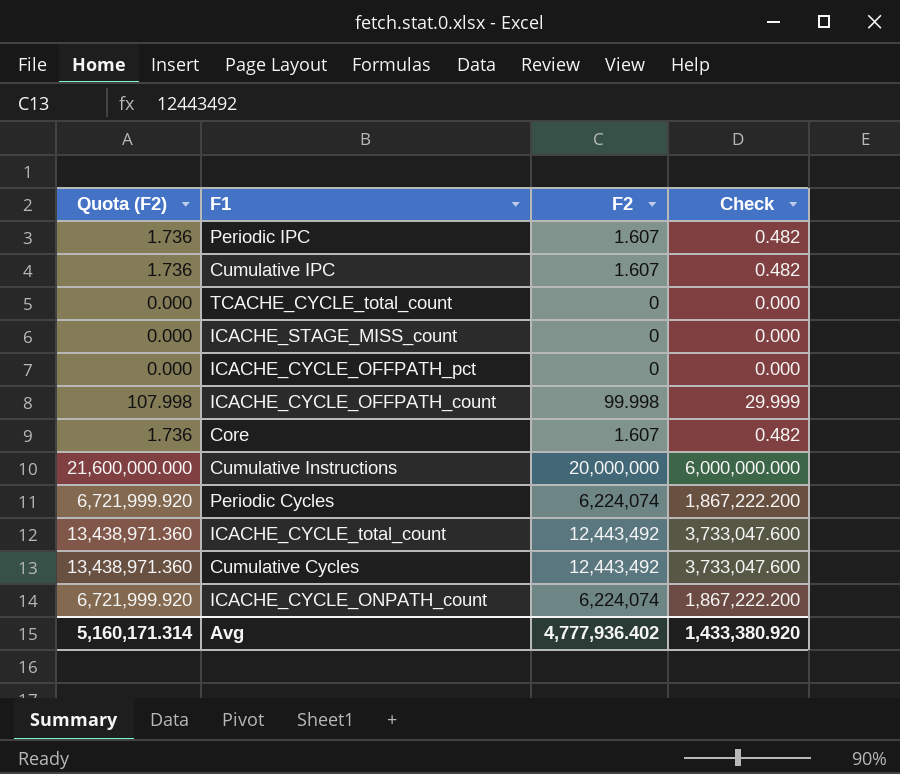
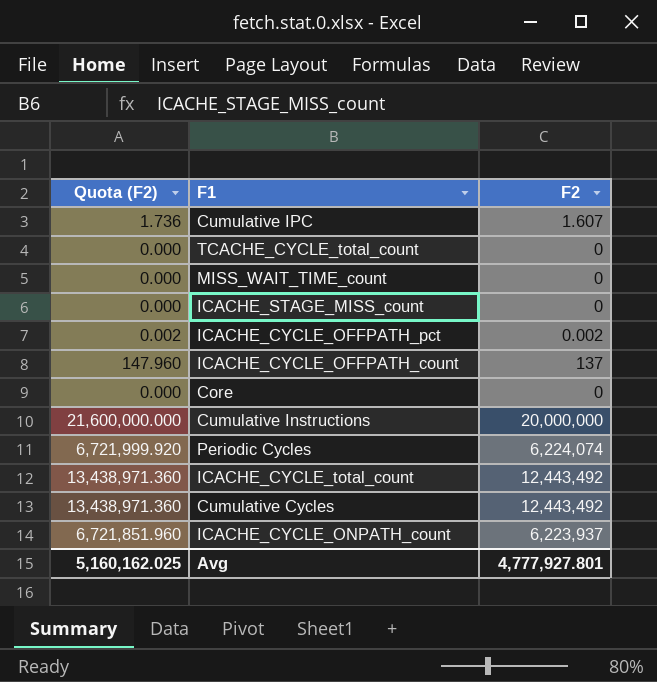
column Check | formula: [F2] * 0.3 -> none
row Periodic IPC: 1.736 | 1.607 | 0.482 -> none
row MISS_WAIT_TIME_count: none -> 0.000 | 0
ICACHE_CYCLE_OFFPATH_pct | Quota (F2): 0.000 -> 0.002
ICACHE_CYCLE_OFFPATH_pct | F2: 0 -> 0.002
ICACHE_CYCLE_OFFPATH_count | Quota (F2): 107.998 -> 147.960
ICACHE_CYCLE_OFFPATH_count | F2: 99.998 -> 137
Core | Quota (F2): 1.736 -> 0.000
Core | F2: 1.607 -> 0
ICACHE_CYCLE_ONPATH_count | Quota (F2): 6,721,999.920 -> 6,721,851.960
ICACHE_CYCLE_ONPATH_count | F2: 6,224,074 -> 6,223,937
Avg | Quota (F2): 5,160,171.314 -> 5,160,162.025
Avg | F2: 4,777,936.402 -> 4,777,927.801

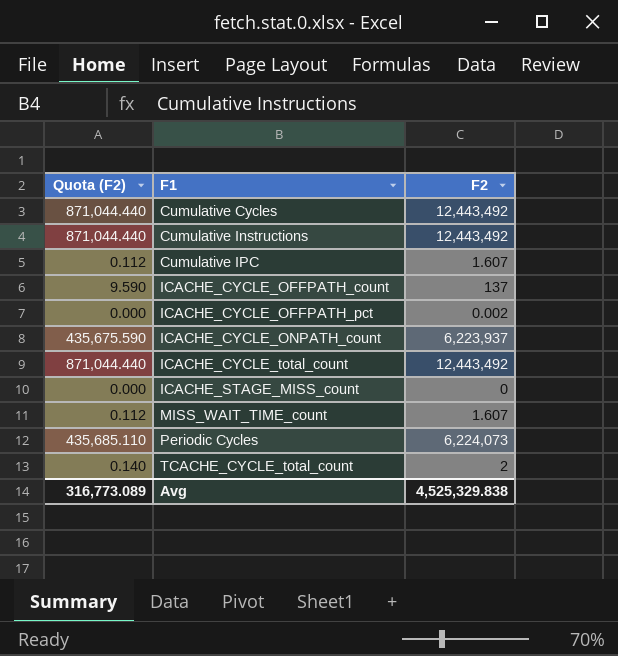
row order: none -> F1 ascending
column Quota (F2) | formula: [F2] * 1.08 -> [F2] * 0.07
row Core: 0.000 | 0 -> none
Cumulative Instructions | F2: 20,000,000 -> 12,443,492
MISS_WAIT_TIME_count | F2: 0 -> 1.607
Periodic Cycles | F2: 6,224,074 -> 6,224,073
TCACHE_CYCLE_total_count | F2: 0 -> 2
Avg | Quota (F2): 5,160,162.025 -> 316,773.089
Avg | F2: 4,777,927.801 -> 4,525,329.838

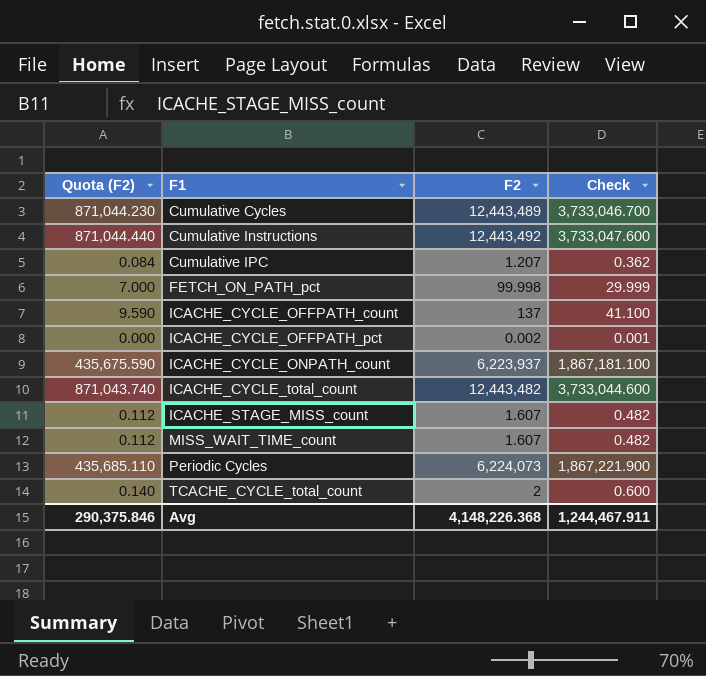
column Check | formula: none -> [F2] * 0.3
Cumulative Cycles | Quota (F2): 871,044.440 -> 871,044.230
Cumulative Cycles | F2: 12,443,492 -> 12,443,489
Cumulative IPC | Quota (F2): 0.112 -> 0.084
Cumulative IPC | F2: 1.607 -> 1.207
row FETCH_ON_PATH_pct: none -> 7.000 | 99.998 | 29.999
ICACHE_CYCLE_total_count | Quota (F2): 871,044.440 -> 871,043.740
ICACHE_CYCLE_total_count | F2: 12,443,492 -> 12,443,482
ICACHE_STAGE_MISS_count | Quota (F2): 0.000 -> 0.112
ICACHE_STAGE_MISS_count | F2: 0 -> 1.607
Avg | Quota (F2): 316,773.089 -> 290,375.846
Avg | F2: 4,525,329.838 -> 4,148,226.368

